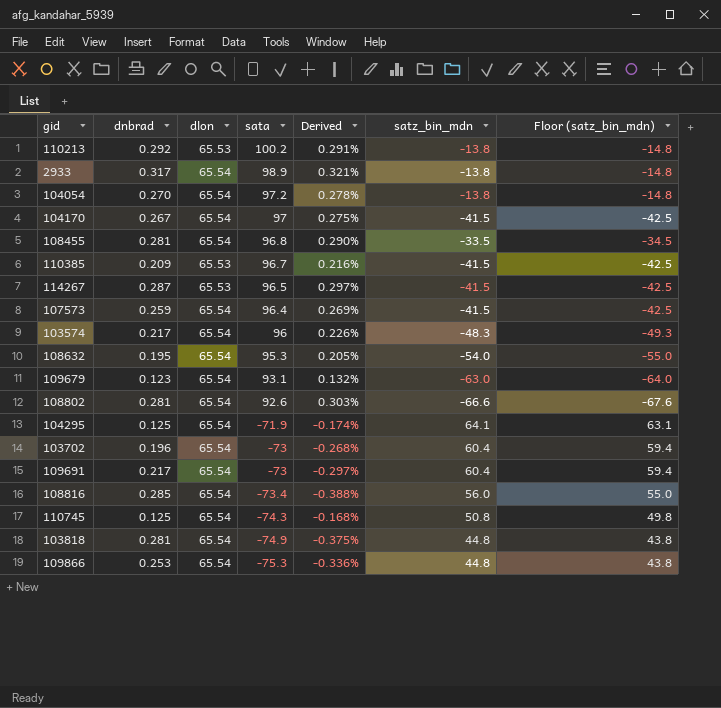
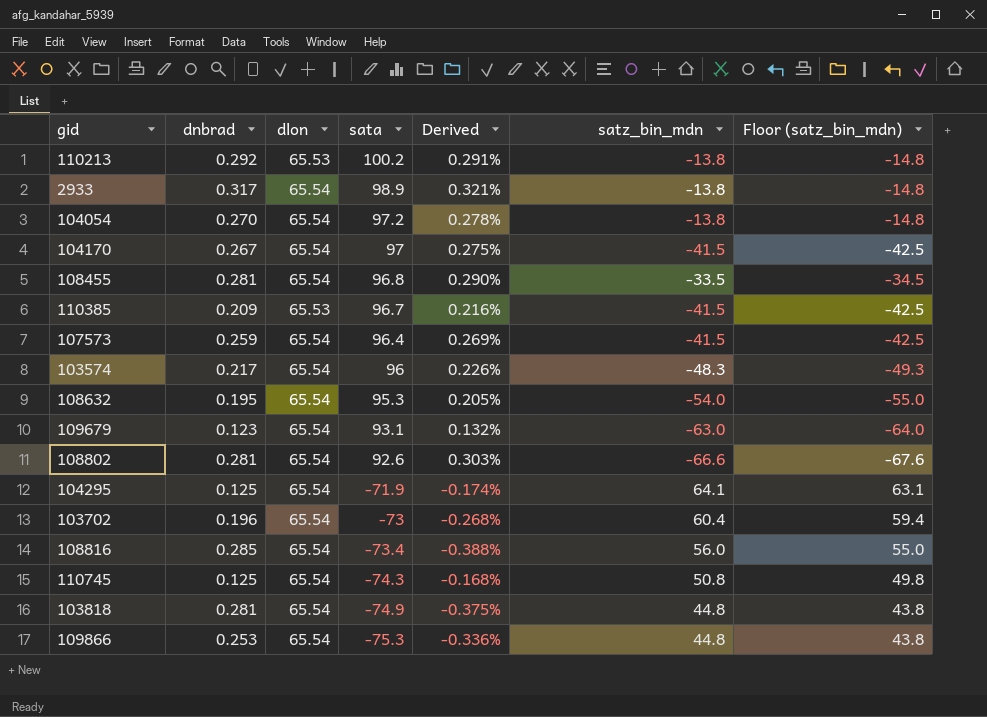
row 114267: 0.287 | 65.53 | 96.5 | 0.297% | -41.5 | -42.5 -> none
row 109691: 0.217 | 65.54 | -73 | -0.297% | 60.4 | 59.4 -> none

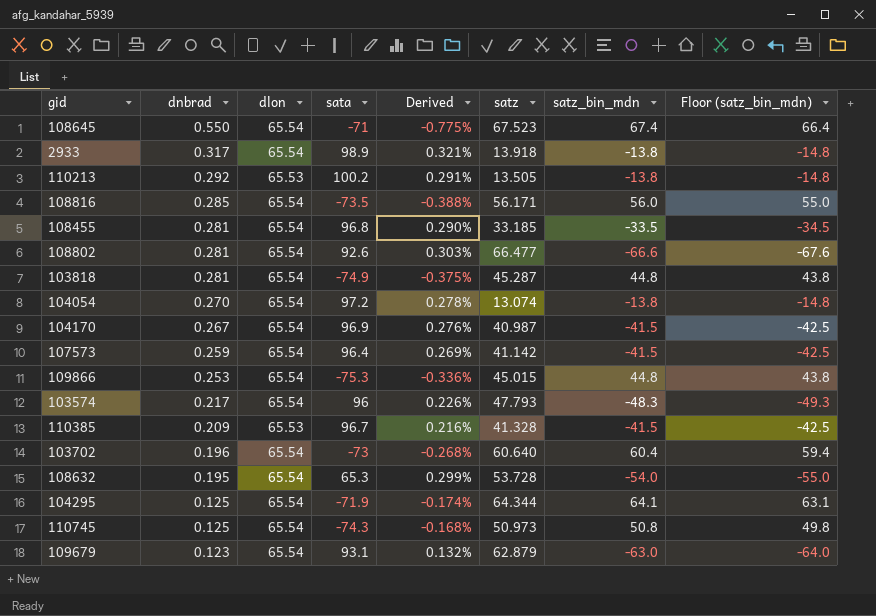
row order: sata descending -> dnbrad descending
column satz | position: none -> 6
row 108645: none -> 0.550 | 65.54 | -71 | -0.775% | 67.523 | 67.4 | 66.4
108816 | sata: -73.4 -> -73.5
104170 | sata: 97 -> 96.9
104170 | Derived: 0.275% -> 0.276%
108632 | sata: 95.3 -> 65.3
108632 | Derived: 0.205% -> 0.299%

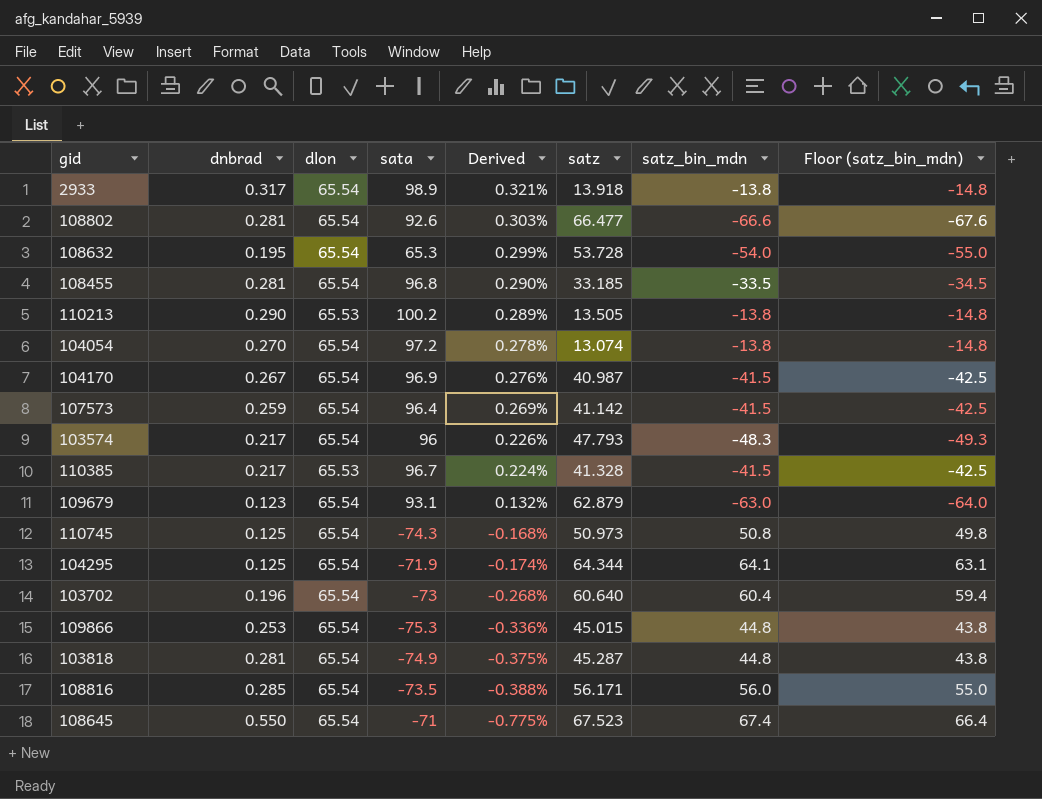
row order: dnbrad descending -> Derived descending
110213 | dnbrad: 0.292 -> 0.290
110213 | Derived: 0.291% -> 0.289%
110385 | dnbrad: 0.209 -> 0.217
110385 | Derived: 0.216% -> 0.224%

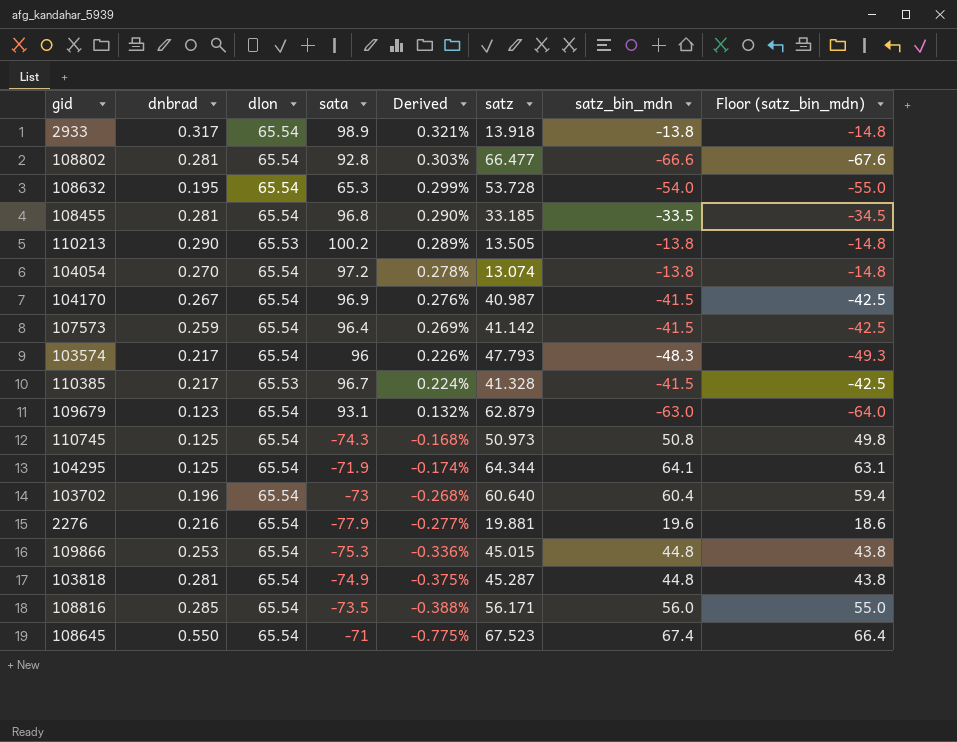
108802 | sata: 92.6 -> 92.8
row 2276: none -> 0.216 | 65.54 | -77.9 | -0.277% | 19.881 | 19.6 | 18.6

